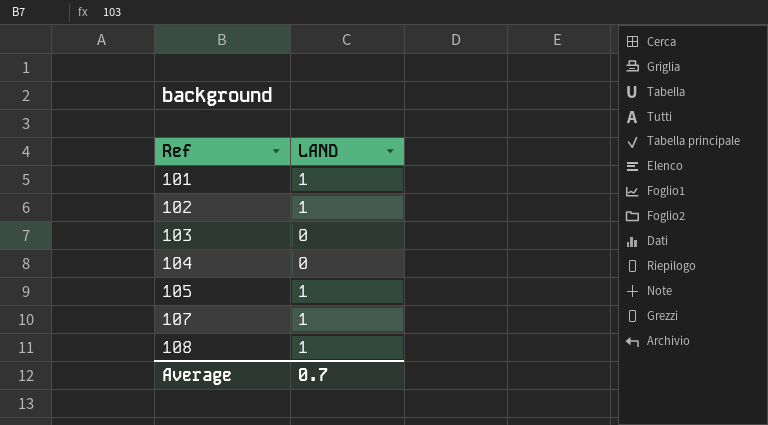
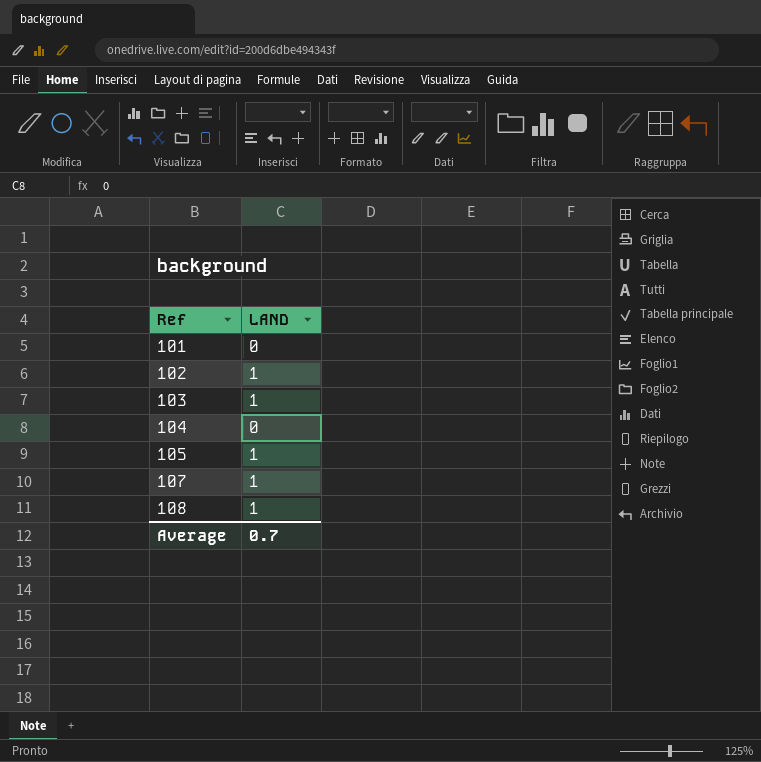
101 | LAND: 1 -> 0
103 | LAND: 0 -> 1

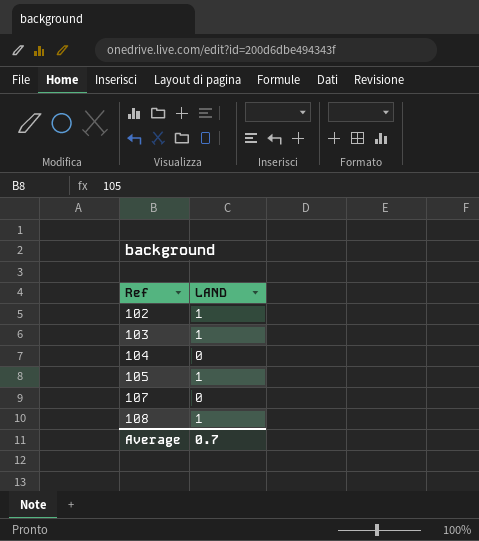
row 101: 0 -> none
107 | LAND: 1 -> 0

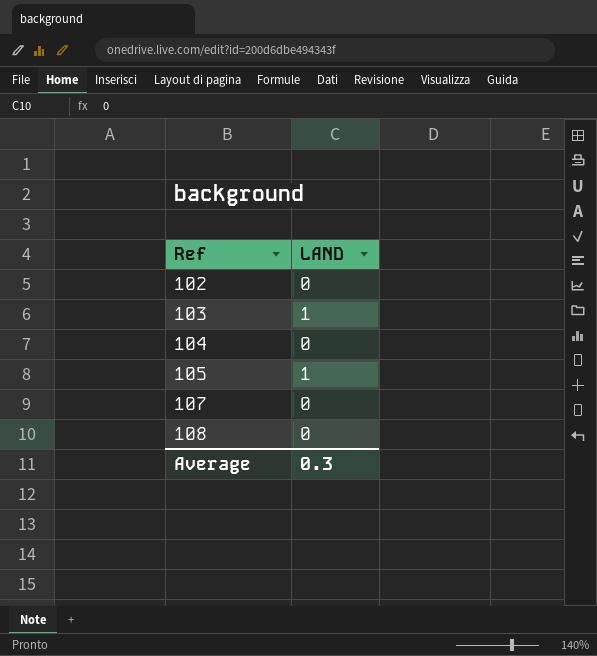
102 | LAND: 1 -> 0
108 | LAND: 1 -> 0
Average | LAND: 0.7 -> 0.3

